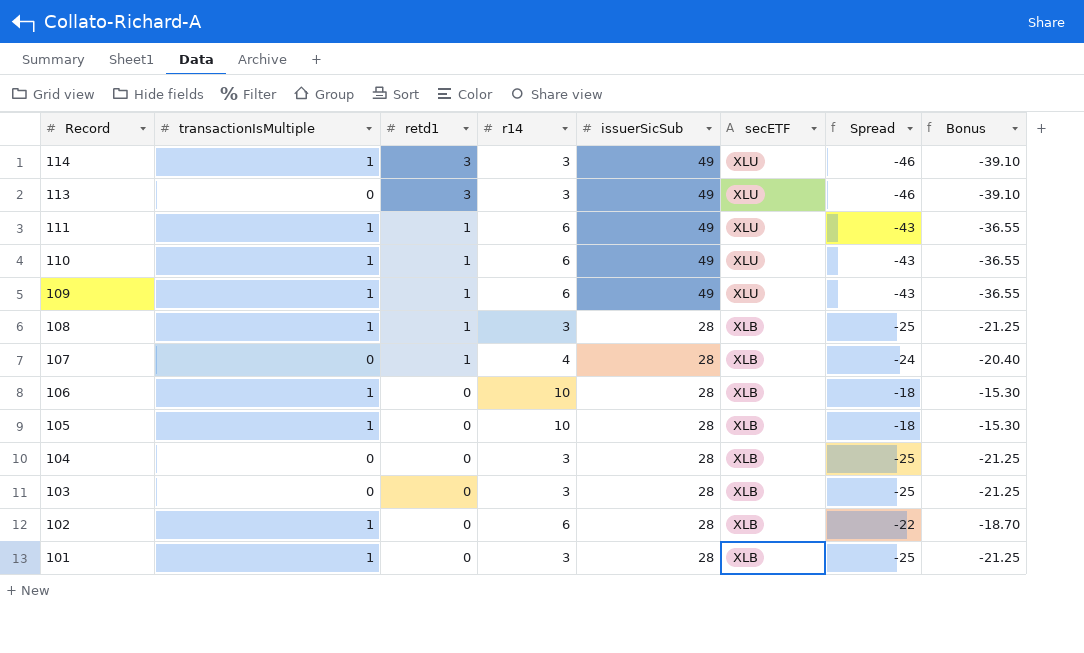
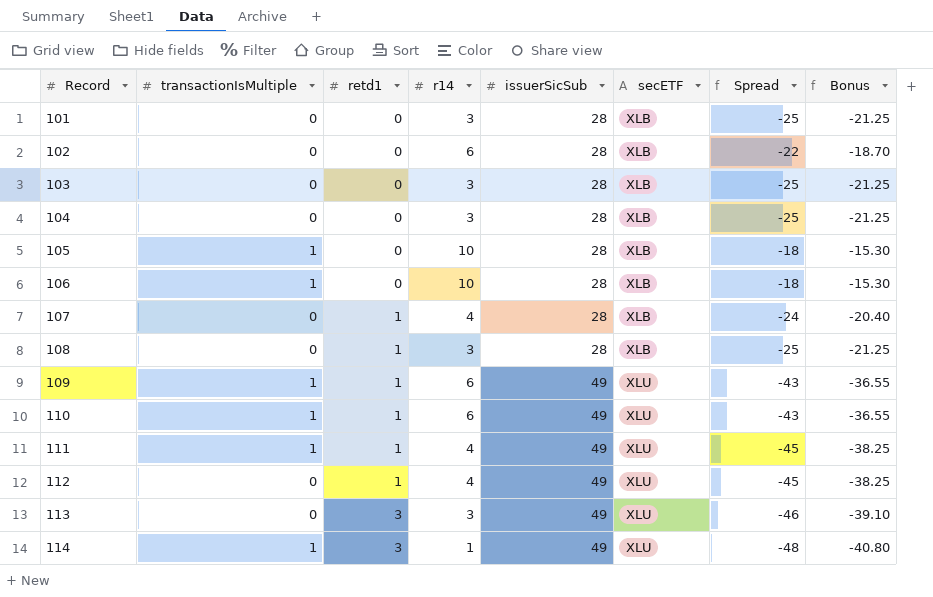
row order: Record descending -> Record ascending
101 | transactionIsMultiple: 1 -> 0
102 | transactionIsMultiple: 1 -> 0
108 | transactionIsMultiple: 1 -> 0
111 | r14: 6 -> 4
111 | Spread: -43 -> -45
111 | Bonus: -36.55 -> -38.25
row 112: none -> 0 | 1 | 4 | 49 | XLU | -45 | -38.25
114 | r14: 3 -> 1
114 | Spread: -46 -> -48
114 | Bonus: -39.10 -> -40.80

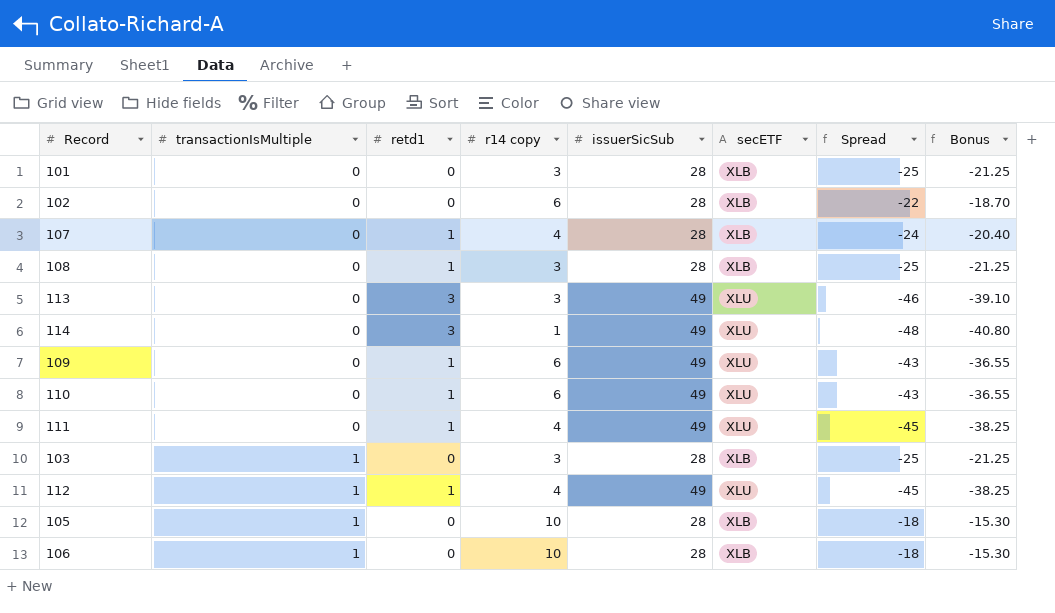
row order: Record ascending -> transactionIsMultiple ascending
column name: r14 -> r14 copy
row 104: 0 | 0 | 3 | 28 | XLB | -25 | -21.25 -> none
114 | transactionIsMultiple: 1 -> 0
109 | transactionIsMultiple: 1 -> 0
110 | transactionIsMultiple: 1 -> 0
111 | transactionIsMultiple: 1 -> 0
103 | transactionIsMultiple: 0 -> 1
112 | transactionIsMultiple: 0 -> 1

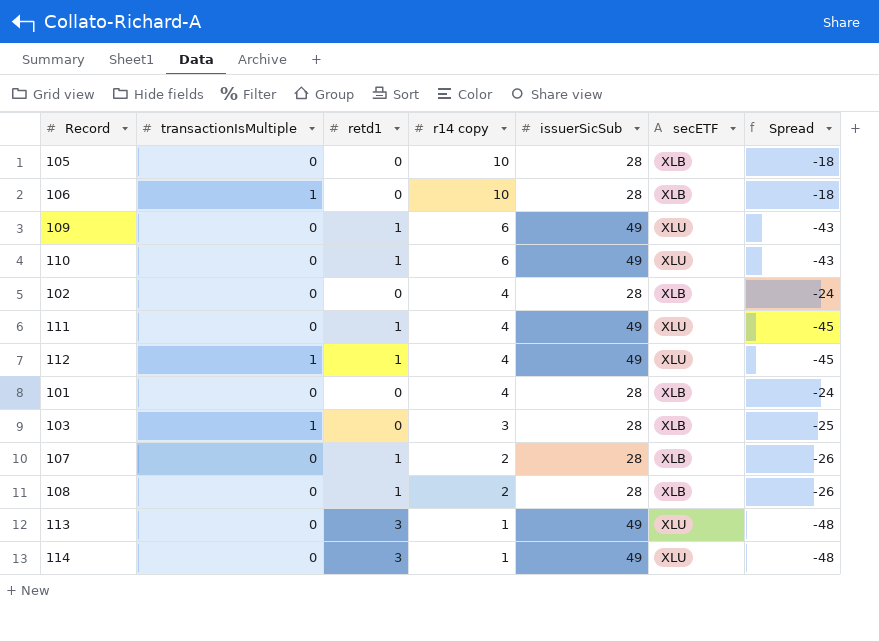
row order: transactionIsMultiple ascending -> r14 copy descending
column Bonus | formula: [Spread] * 0.85 -> none
105 | transactionIsMultiple: 1 -> 0
102 | r14 copy: 6 -> 4
102 | Spread: -22 -> -24
101 | r14 copy: 3 -> 4
101 | Spread: -25 -> -24
107 | r14 copy: 4 -> 2
107 | Spread: -24 -> -26
108 | r14 copy: 3 -> 2
108 | Spread: -25 -> -26
113 | r14 copy: 3 -> 1
113 | Spread: -46 -> -48

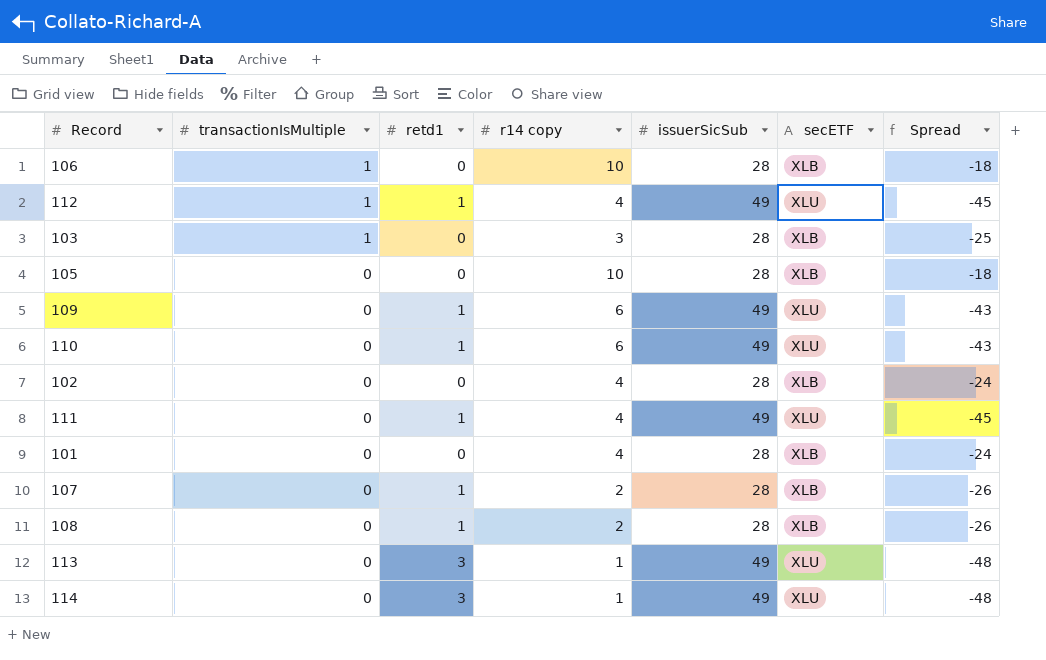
row order: r14 copy descending -> transactionIsMultiple descending

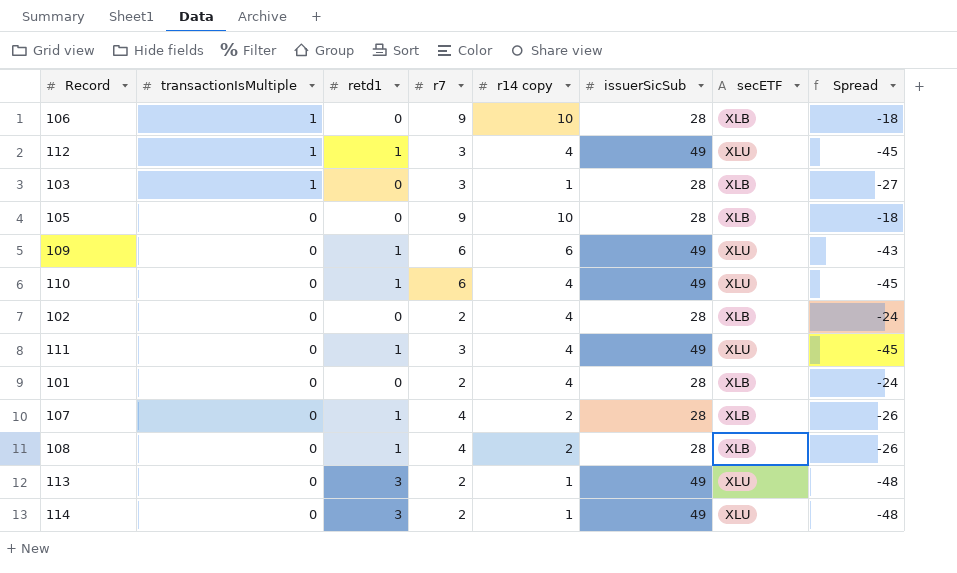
column r7 | position: none -> 4
103 | r14 copy: 3 -> 1
103 | Spread: -25 -> -27
110 | r14 copy: 6 -> 4
110 | Spread: -43 -> -45

